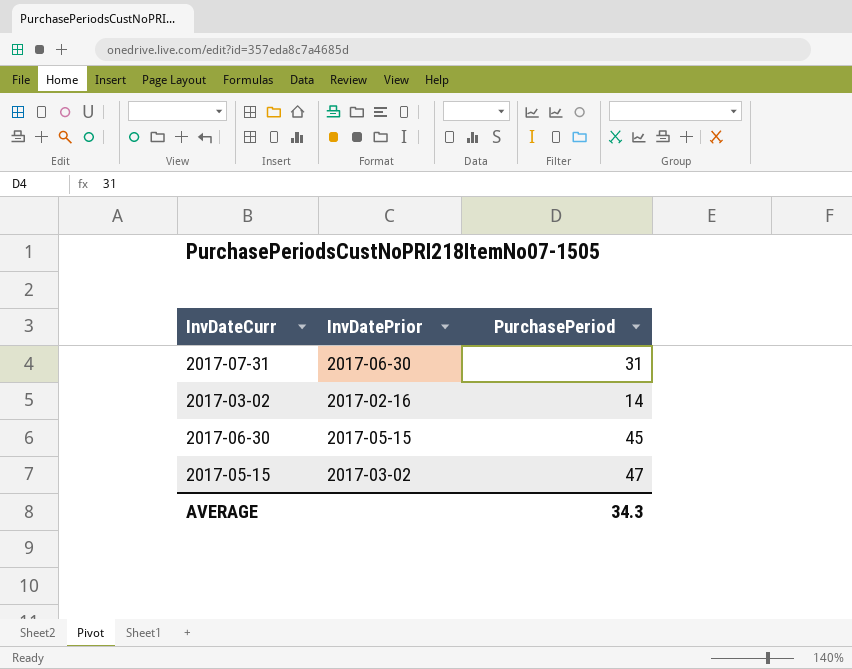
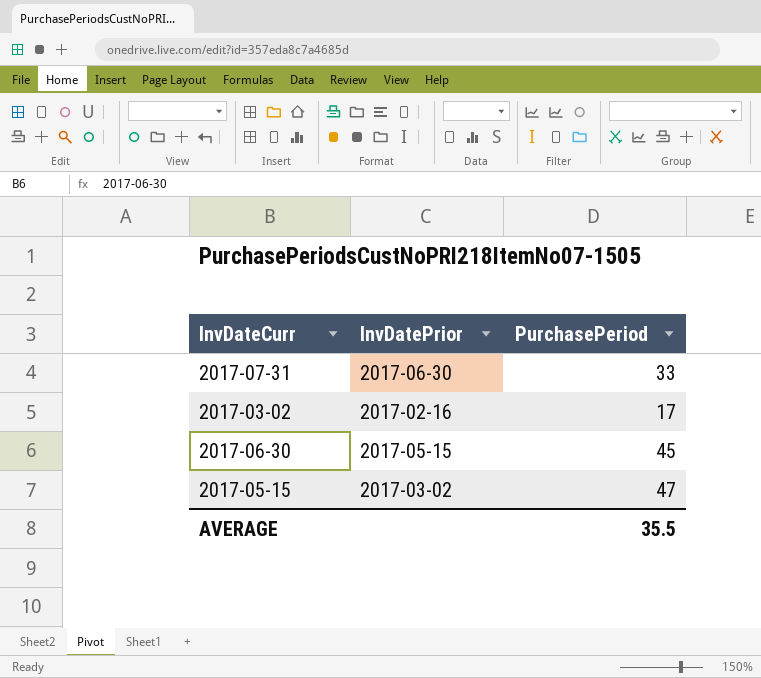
2017-07-31 | PurchasePeriod: 31 -> 33
2017-03-02 | PurchasePeriod: 14 -> 17
AVERAGE | PurchasePeriod: 34.3 -> 35.5

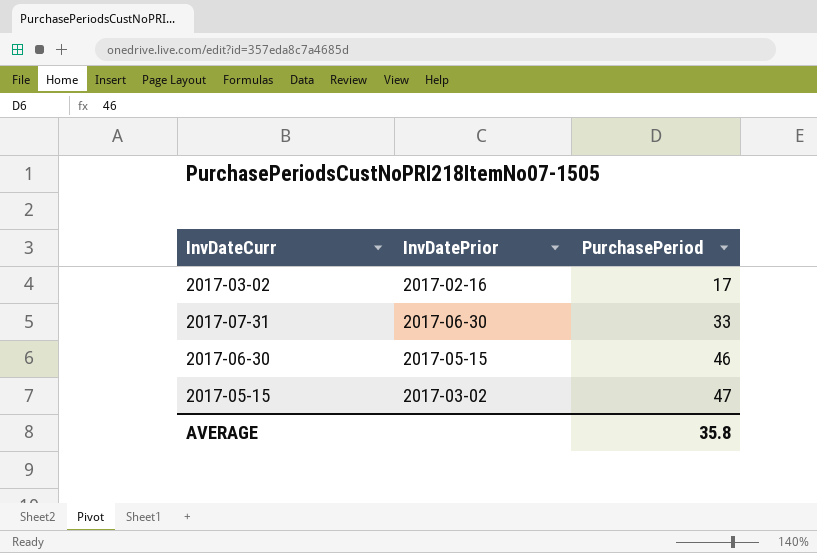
row order: none -> PurchasePeriod ascending
2017-06-30 | PurchasePeriod: 45 -> 46
AVERAGE | PurchasePeriod: 35.5 -> 35.8

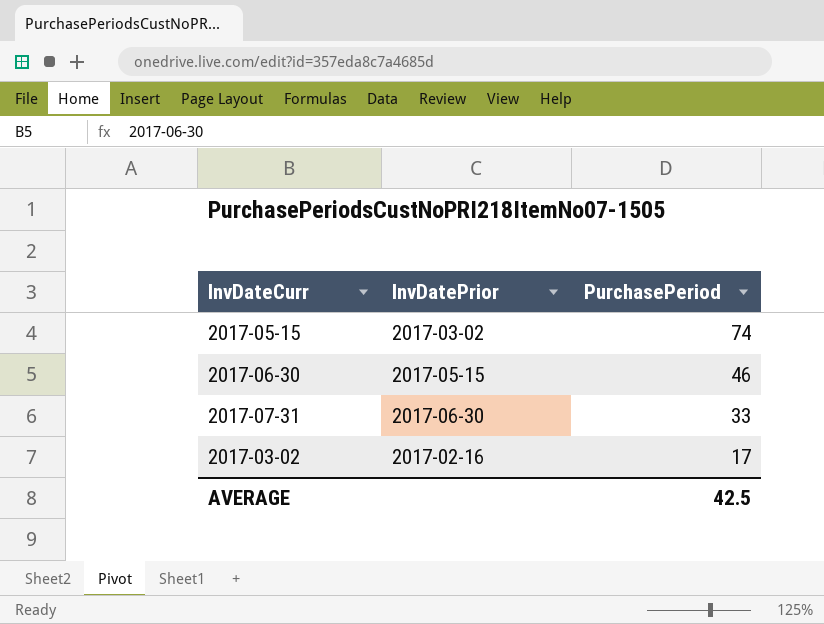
row order: PurchasePeriod ascending -> PurchasePeriod descending
2017-05-15 | PurchasePeriod: 47 -> 74
AVERAGE | PurchasePeriod: 35.8 -> 42.5

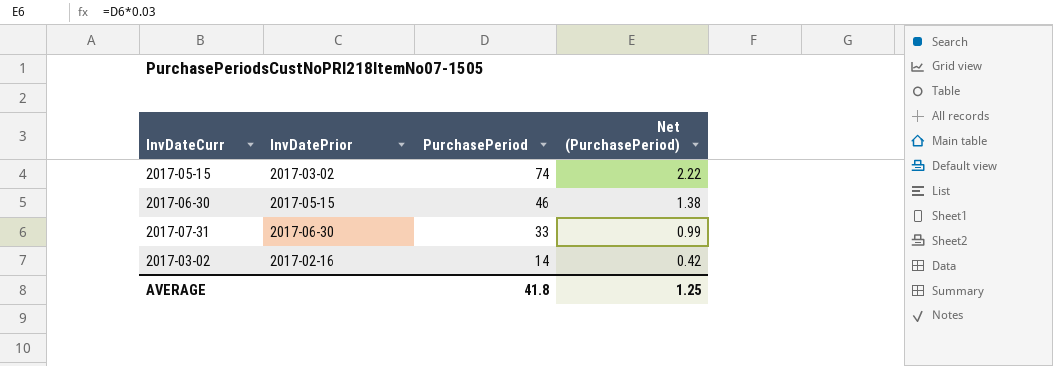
column Net (PurchasePeriod) | formula: none -> [PurchasePeriod] * 0.03
2017-03-02 | PurchasePeriod: 17 -> 14
AVERAGE | PurchasePeriod: 42.5 -> 41.8

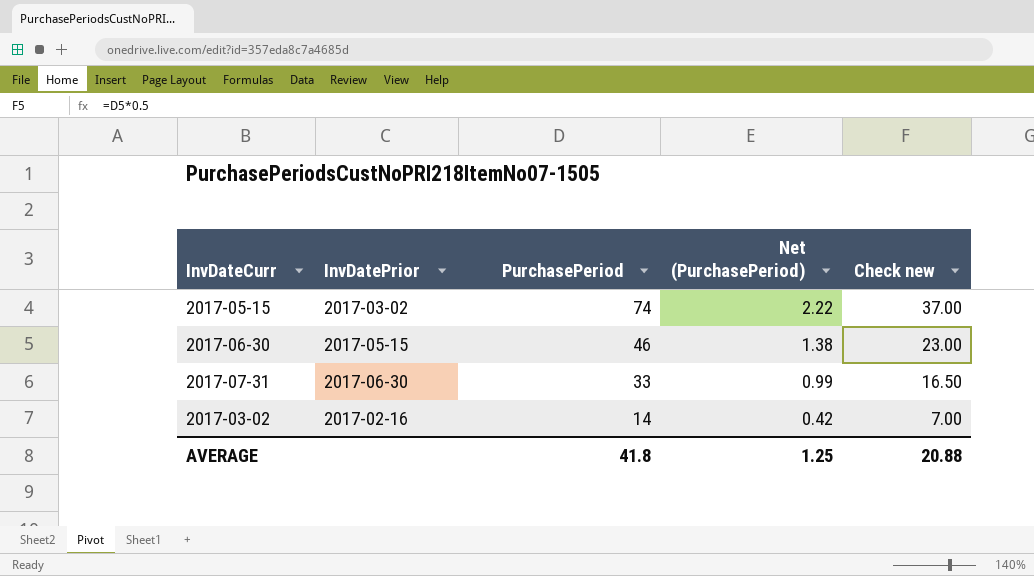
column Check new | formula: none -> [PurchasePeriod] * 0.5

